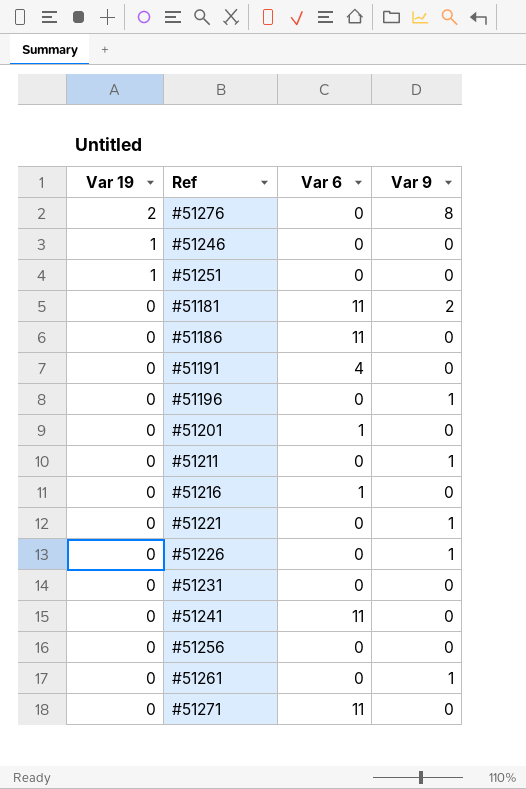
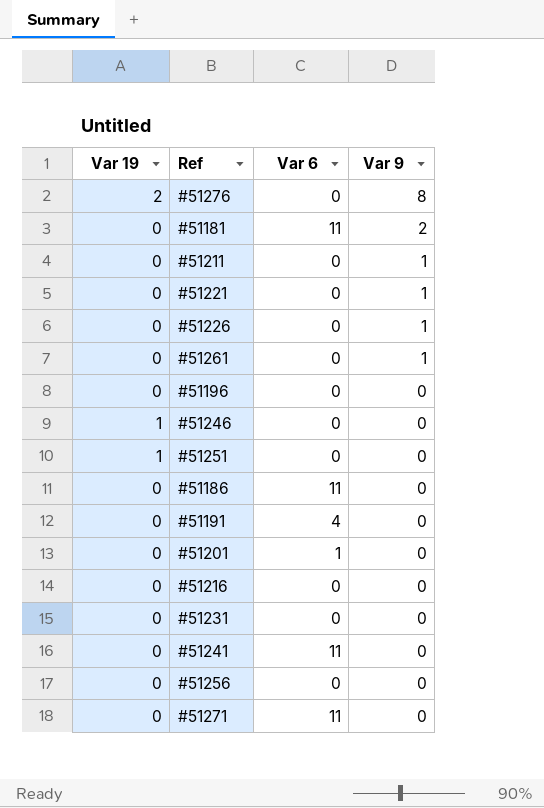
row order: Var 19 descending -> Var 9 descending
#51196 | Var 9: 1 -> 0
#51216 | Var 6: 1 -> 0

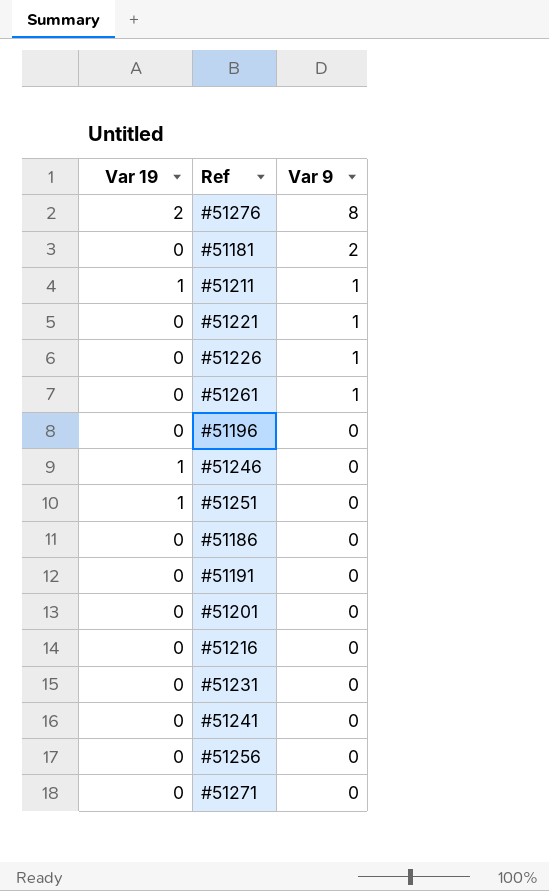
column Var 6 | position: 3 -> none
#51211 | Var 19: 0 -> 1

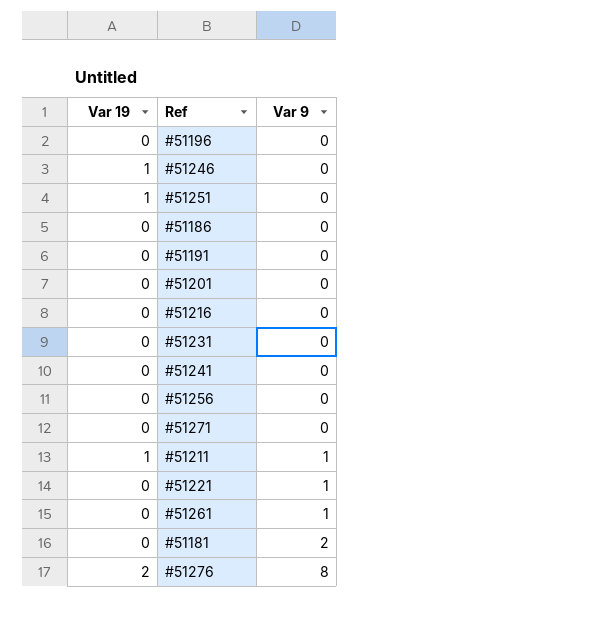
row order: Var 9 descending -> Var 9 ascending
row #51226: 0 | 1 -> none

